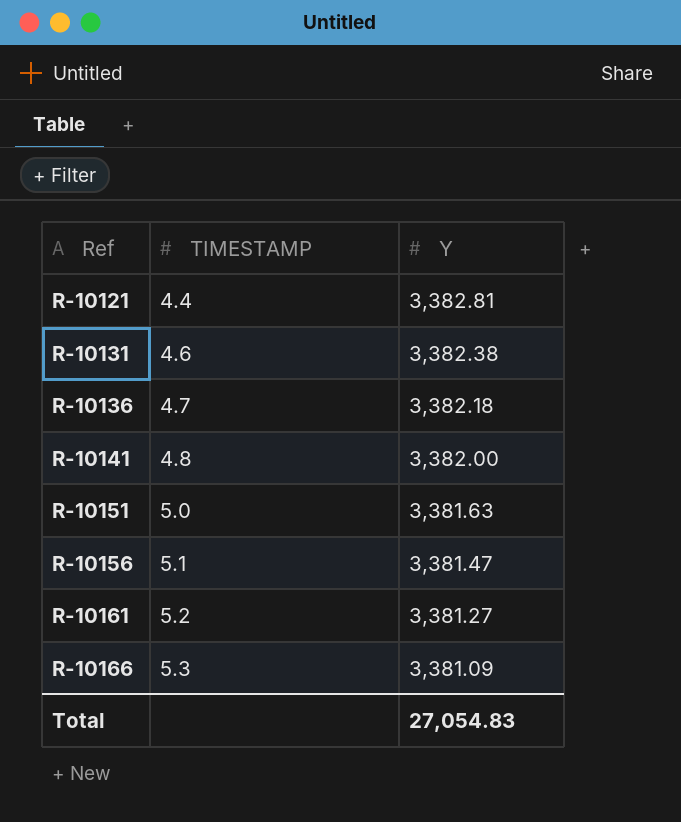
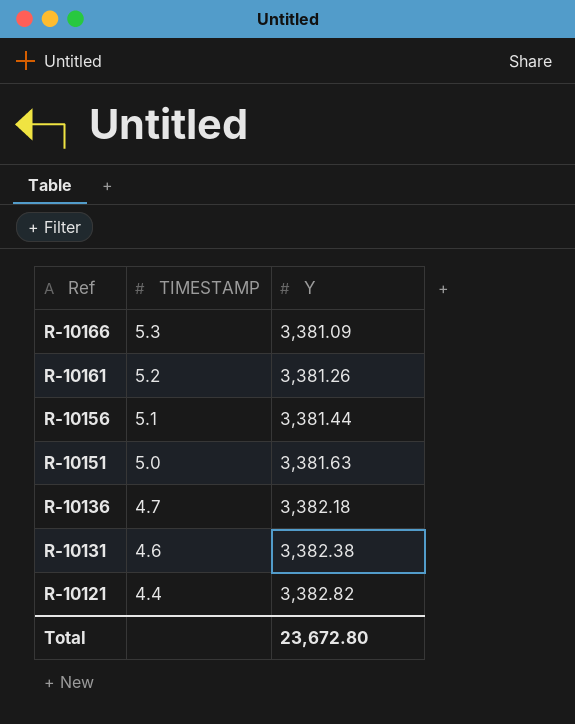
row order: Ref ascending -> Ref descending
row R-10141: 4.8 | 3,382.00 -> none
R-10161 | Y: 3,381.27 -> 3,381.26
R-10156 | Y: 3,381.47 -> 3,381.44
R-10121 | Y: 3,382.81 -> 3,382.82
Total | Y: 27,054.83 -> 23,672.80

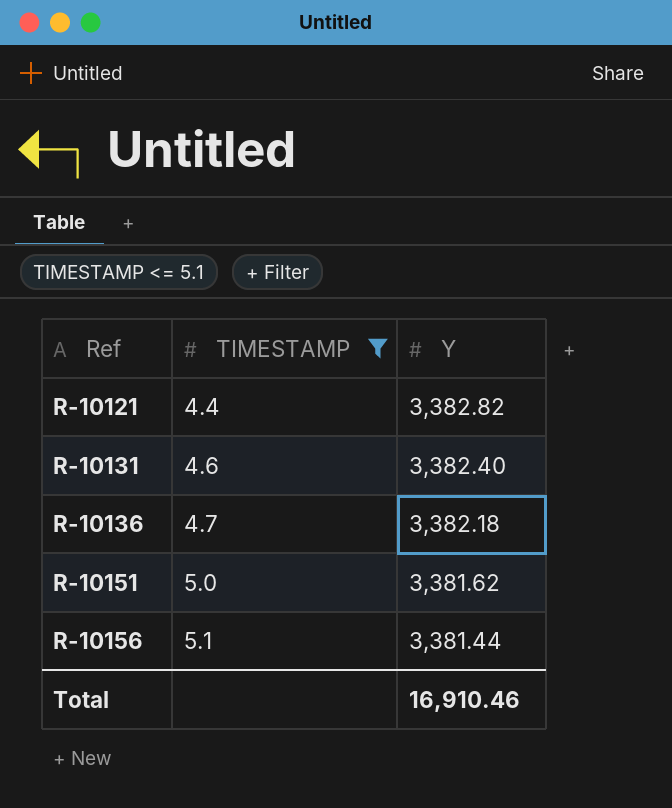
filter: none -> TIMESTAMP <= 5.1
row order: Ref descending -> Ref ascending
R-10131 | Y: 3,382.38 -> 3,382.40
R-10151 | Y: 3,381.63 -> 3,381.62
Total | Y: 23,672.80 -> 16,910.46

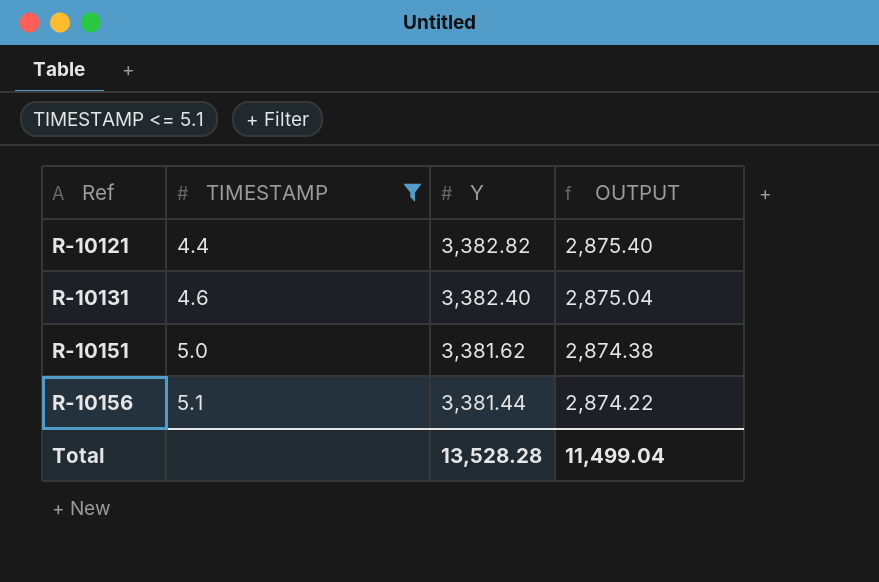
column OUTPUT | formula: none -> [Y] * 0.85
row R-10136: 4.7 | 3,382.18 -> none
Total | Y: 16,910.46 -> 13,528.28

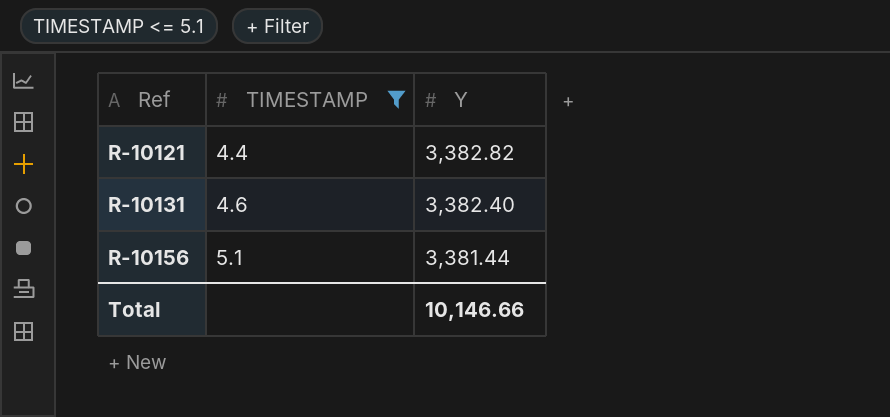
column OUTPUT | formula: [Y] * 0.85 -> none
row R-10151: 5.0 | 3,381.62 | 2,874.38 -> none
Total | Y: 13,528.28 -> 10,146.66

